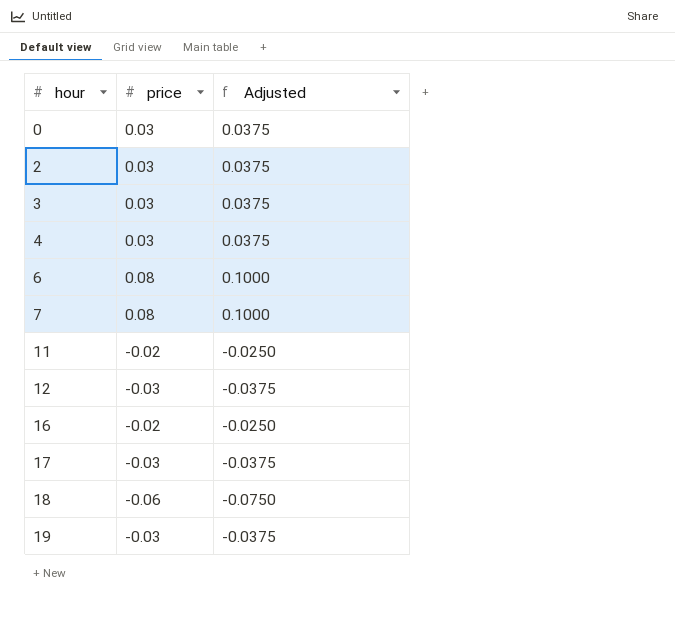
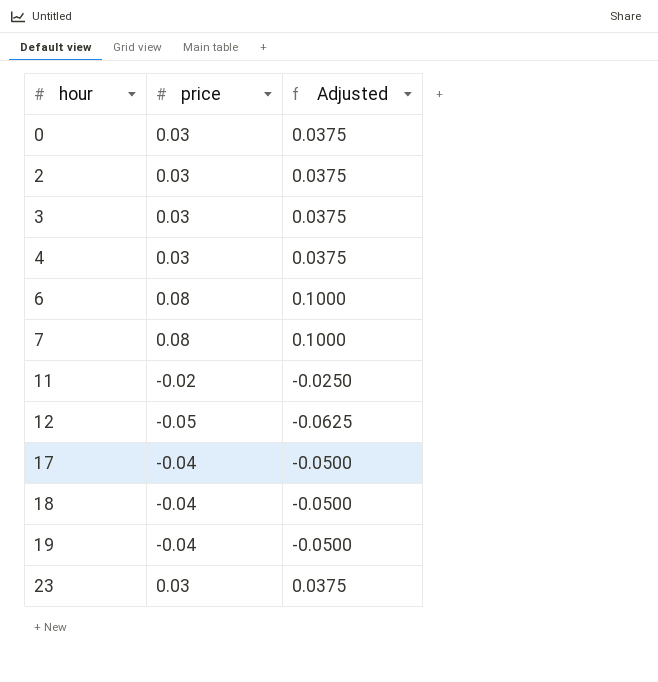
row 16: -0.02 | -0.0250 -> none
12 | price: -0.03 -> -0.05
12 | Adjusted: -0.0375 -> -0.0625
17 | price: -0.03 -> -0.04
17 | Adjusted: -0.0375 -> -0.0500
18 | price: -0.06 -> -0.04
18 | Adjusted: -0.0750 -> -0.0500
19 | price: -0.03 -> -0.04
19 | Adjusted: -0.0375 -> -0.0500
row 23: none -> 0.03 | 0.0375

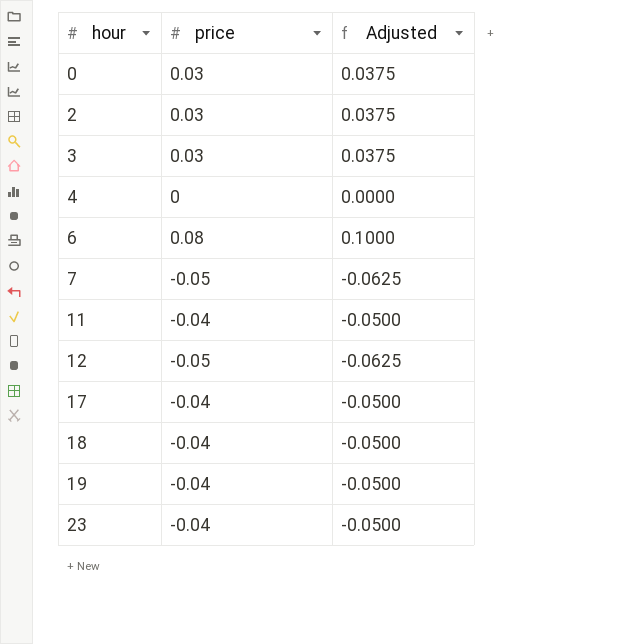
4 | price: 0.03 -> 0
4 | Adjusted: 0.0375 -> 0.0000
7 | price: 0.08 -> -0.05
7 | Adjusted: 0.1000 -> -0.0625
11 | price: -0.02 -> -0.04
11 | Adjusted: -0.0250 -> -0.0500
23 | price: 0.03 -> -0.04
23 | Adjusted: 0.0375 -> -0.0500

